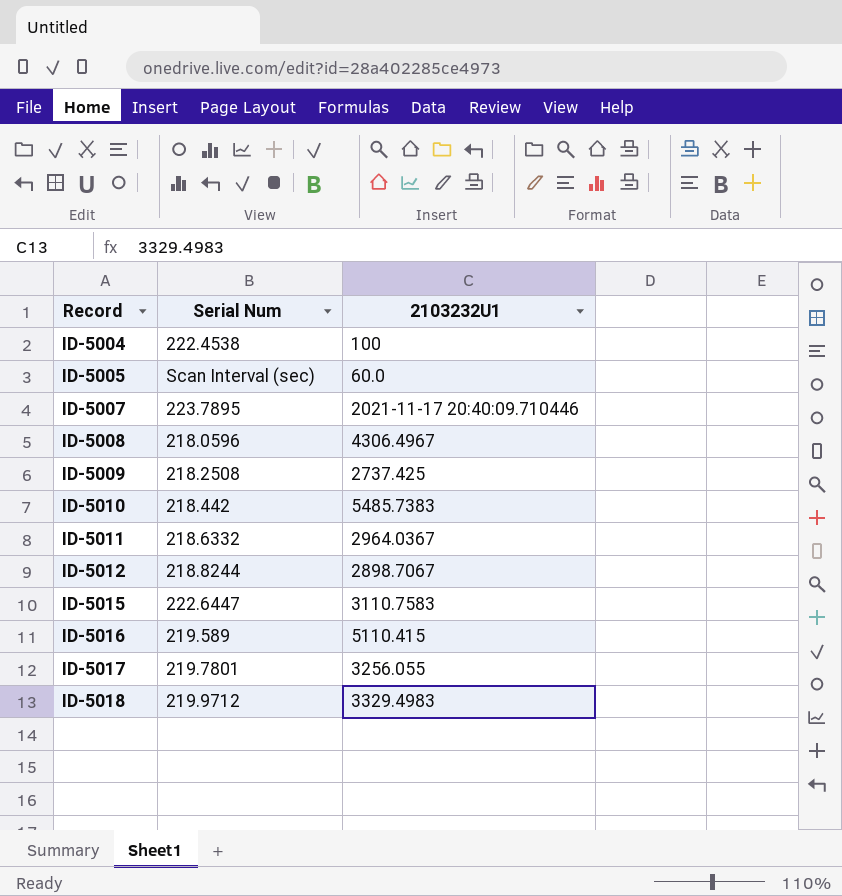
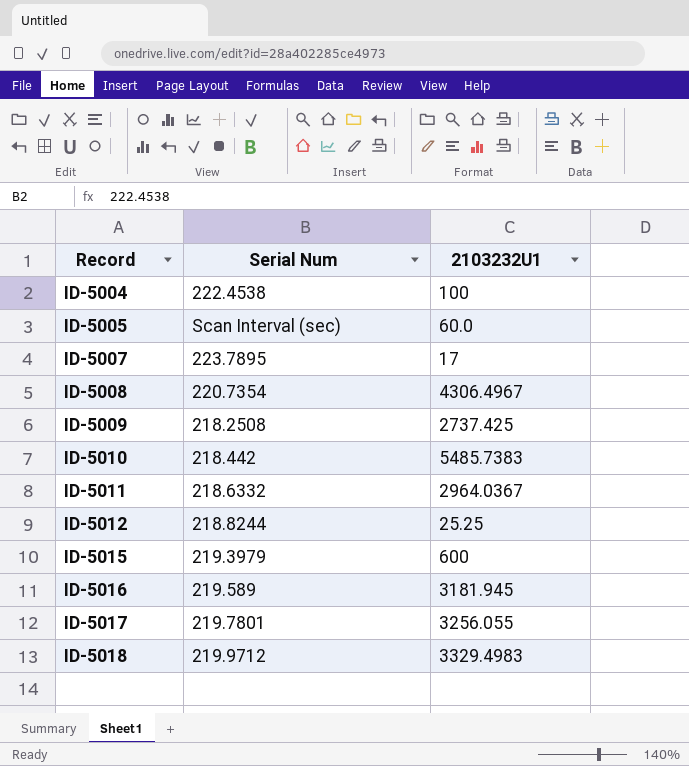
ID-5007 | 2103232U1: 2021-11-17 20:40:09.710446 -> 17
ID-5008 | Serial Num: 218.0596 -> 220.7354
ID-5012 | 2103232U1: 2898.7067 -> 25.25
ID-5015 | Serial Num: 222.6447 -> 219.3979
ID-5015 | 2103232U1: 3110.7583 -> 600
ID-5016 | 2103232U1: 5110.415 -> 3181.945

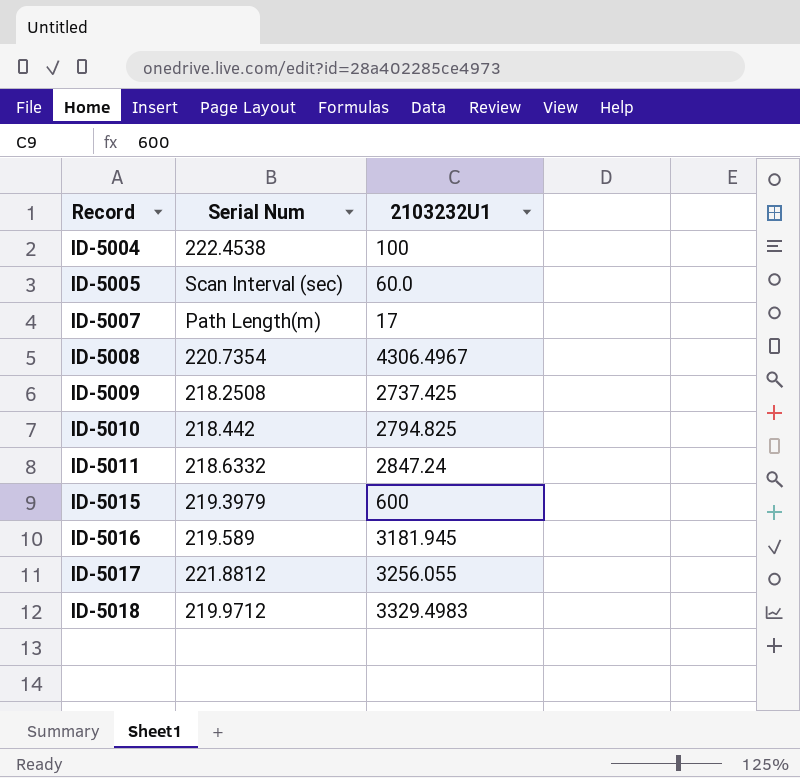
row ID-5012: 218.8244 | 25.25 -> none
ID-5007 | Serial Num: 223.7895 -> Path Length(m)
ID-5010 | 2103232U1: 5485.7383 -> 2794.825
ID-5011 | 2103232U1: 2964.0367 -> 2847.24
ID-5017 | Serial Num: 219.7801 -> 221.8812

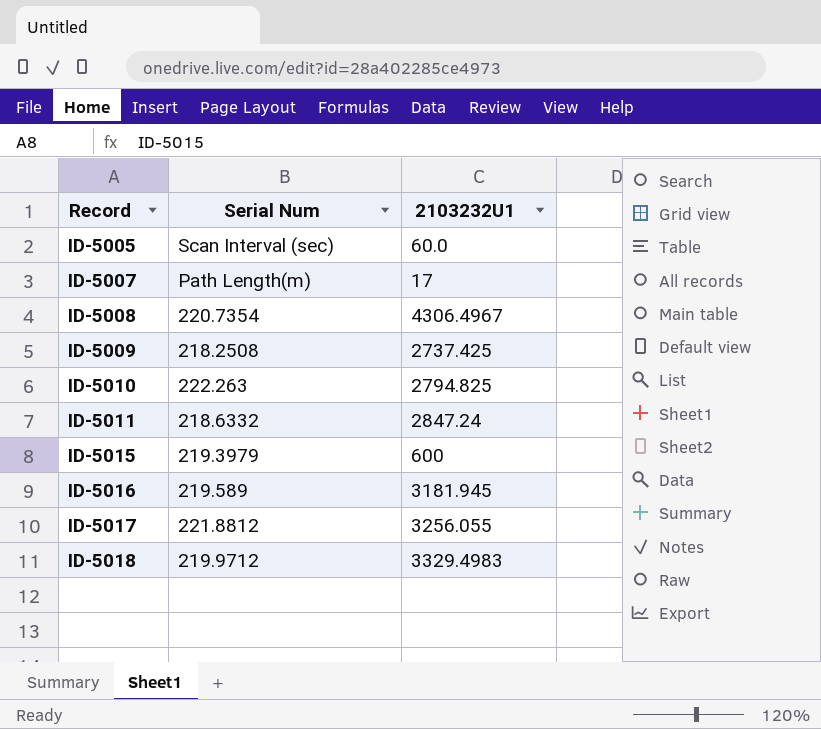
row ID-5004: 222.4538 | 100 -> none
ID-5010 | Serial Num: 218.442 -> 222.263

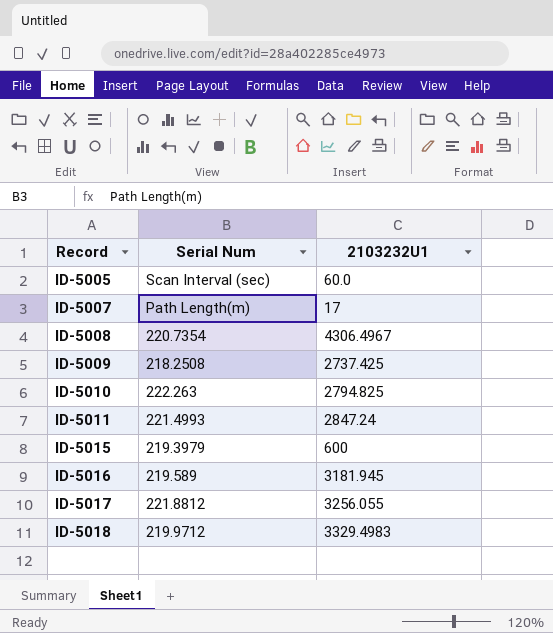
ID-5011 | Serial Num: 218.6332 -> 221.4993

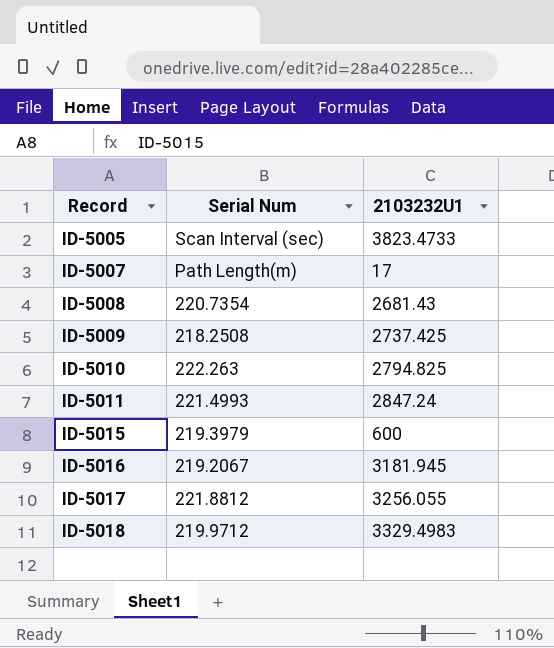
ID-5005 | 2103232U1: 60.0 -> 3823.4733
ID-5008 | 2103232U1: 4306.4967 -> 2681.43
ID-5016 | Serial Num: 219.589 -> 219.2067

